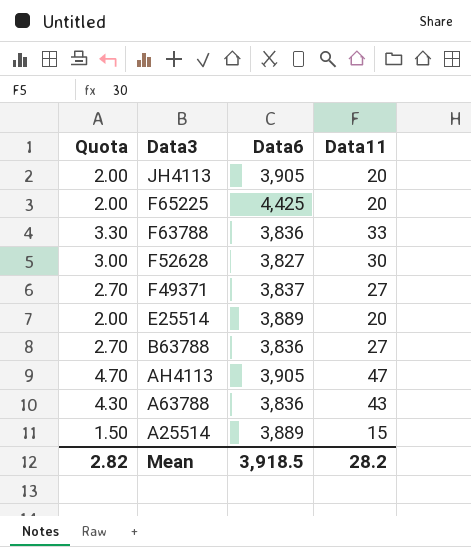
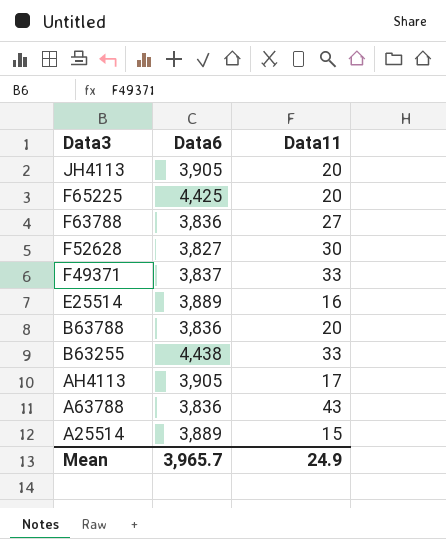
column Quota | formula: [Data11] * 0.1 -> none
F63788 | Data11: 33 -> 27
F49371 | Data11: 27 -> 33
E25514 | Data11: 20 -> 16
B63788 | Data11: 27 -> 20
row B63255: none -> 4,438 | 33
AH4113 | Data11: 47 -> 17
Mean | Data6: 3,918.5 -> 3,965.7
Mean | Data11: 28.2 -> 24.9

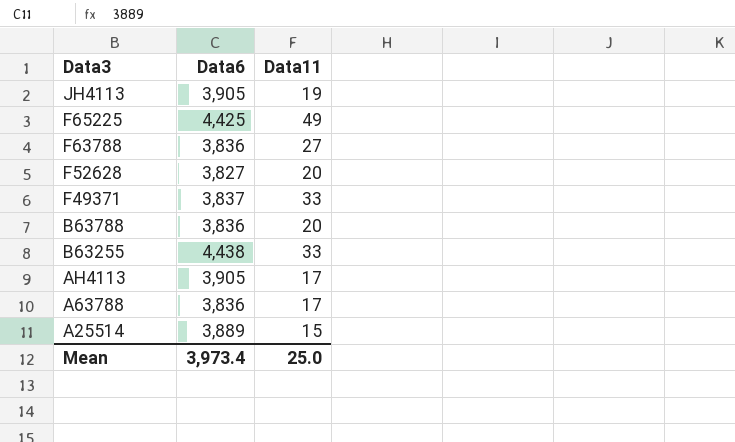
row E25514: 3,889 | 16 -> none
JH4113 | Data11: 20 -> 19
F65225 | Data11: 20 -> 49
F52628 | Data11: 30 -> 20
A63788 | Data11: 43 -> 17
Mean | Data6: 3,965.7 -> 3,973.4
Mean | Data11: 24.9 -> 25.0

